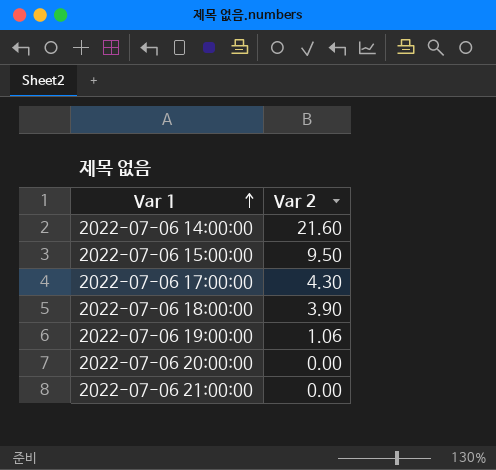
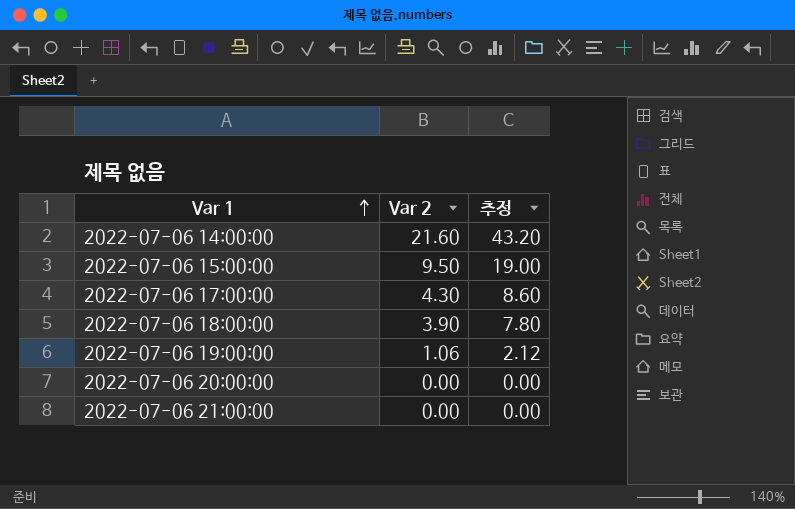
column 추정 | formula: none -> [Var 2] * 2

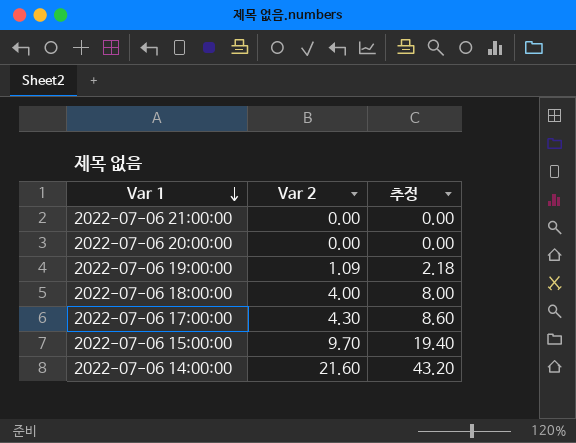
row order: Var 1 ascending -> Var 1 descending
2022-07-06 19:00:00 | Var 2: 1.06 -> 1.09
2022-07-06 19:00:00 | 추정: 2.12 -> 2.18
2022-07-06 18:00:00 | Var 2: 3.90 -> 4.00
2022-07-06 18:00:00 | 추정: 7.80 -> 8.00
2022-07-06 15:00:00 | Var 2: 9.50 -> 9.70
2022-07-06 15:00:00 | 추정: 19.00 -> 19.40

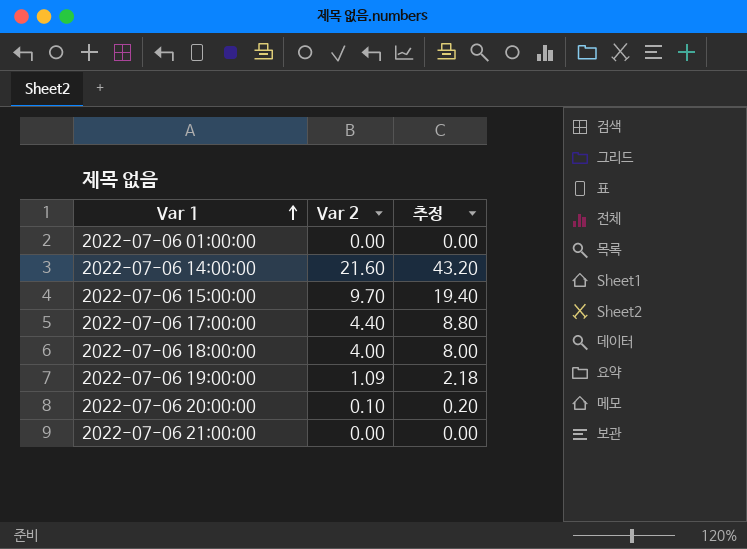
row order: Var 1 descending -> Var 1 ascending
row 2022-07-06 01:00:00: none -> 0.00 | 0.00
2022-07-06 17:00:00 | Var 2: 4.30 -> 4.40
2022-07-06 17:00:00 | 추정: 8.60 -> 8.80
2022-07-06 20:00:00 | Var 2: 0.00 -> 0.10
2022-07-06 20:00:00 | 추정: 0.00 -> 0.20

